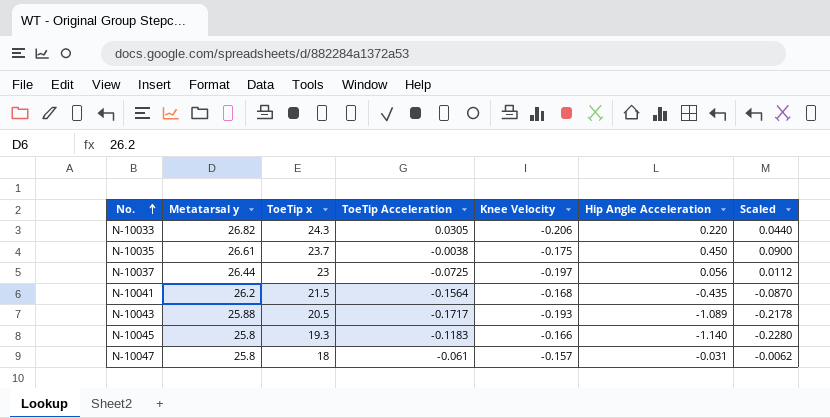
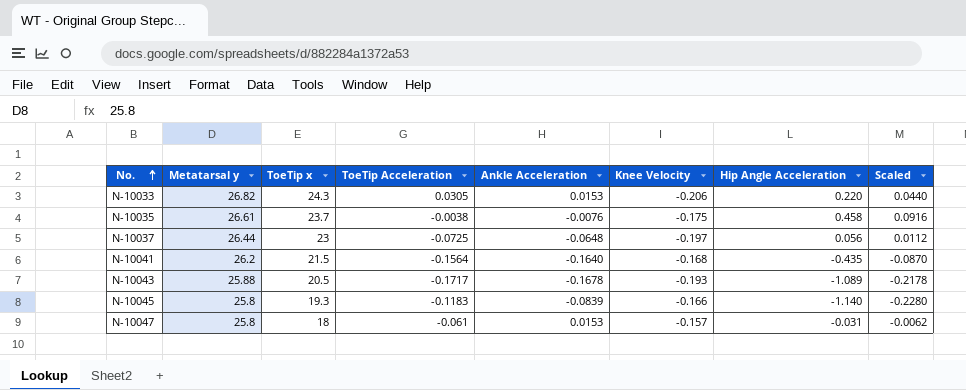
column Ankle Acceleration | position: none -> 5
N-10035 | Hip Angle Acceleration: 0.450 -> 0.458
N-10035 | Scaled: 0.0900 -> 0.0916

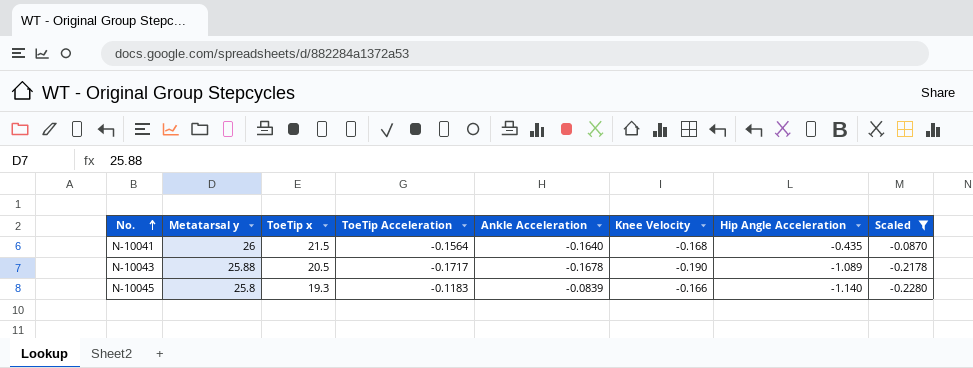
filter: none -> Scaled <= -0.0870
N-10041 | Metatarsal y: 26.2 -> 26
N-10043 | Knee Velocity: -0.193 -> -0.190

